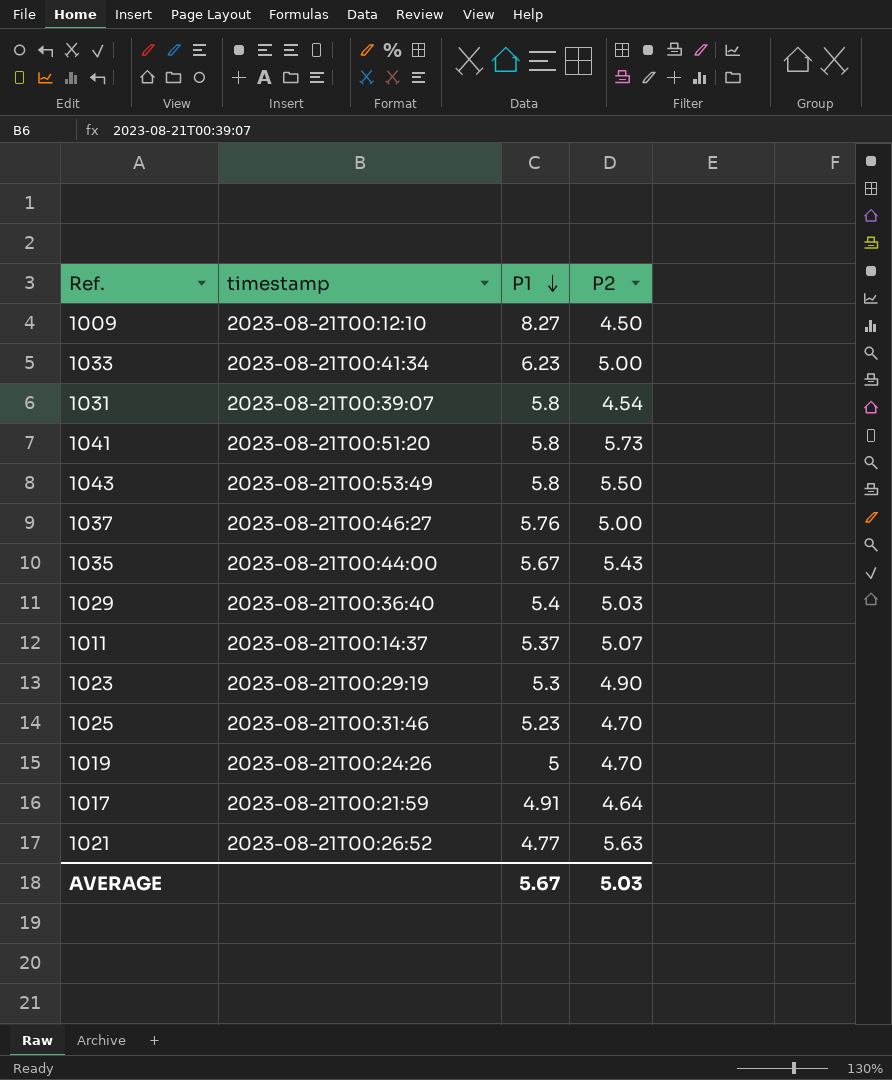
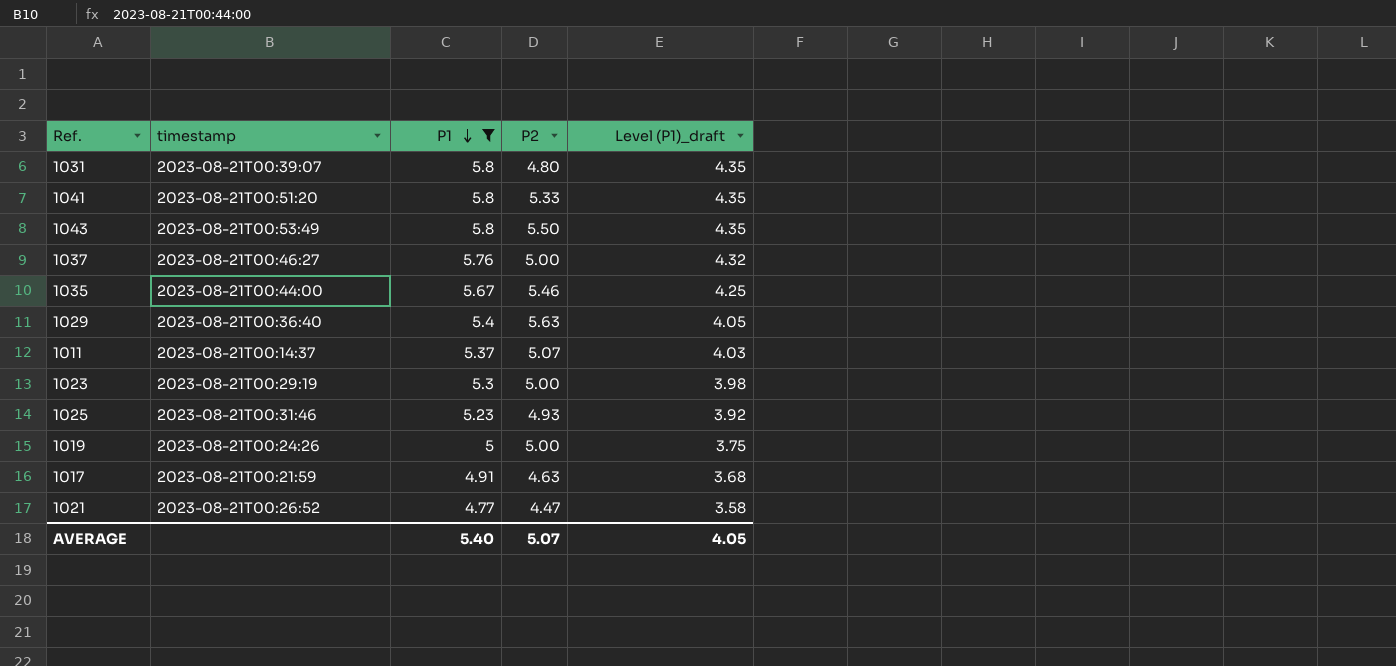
filter: none -> P1 <= 5.8
column Level (P1)_draft | formula: none -> [P1] * 0.75
1031 | P2: 4.54 -> 4.80
1041 | P2: 5.73 -> 5.33
1035 | P2: 5.43 -> 5.46
1029 | P2: 5.03 -> 5.63
1023 | P2: 4.90 -> 5.00
1025 | P2: 4.70 -> 4.93
1019 | P2: 4.70 -> 5.00
1017 | P2: 4.64 -> 4.63
1021 | P2: 5.63 -> 4.47
AVERAGE | P1: 5.67 -> 5.40
AVERAGE | P2: 5.03 -> 5.07

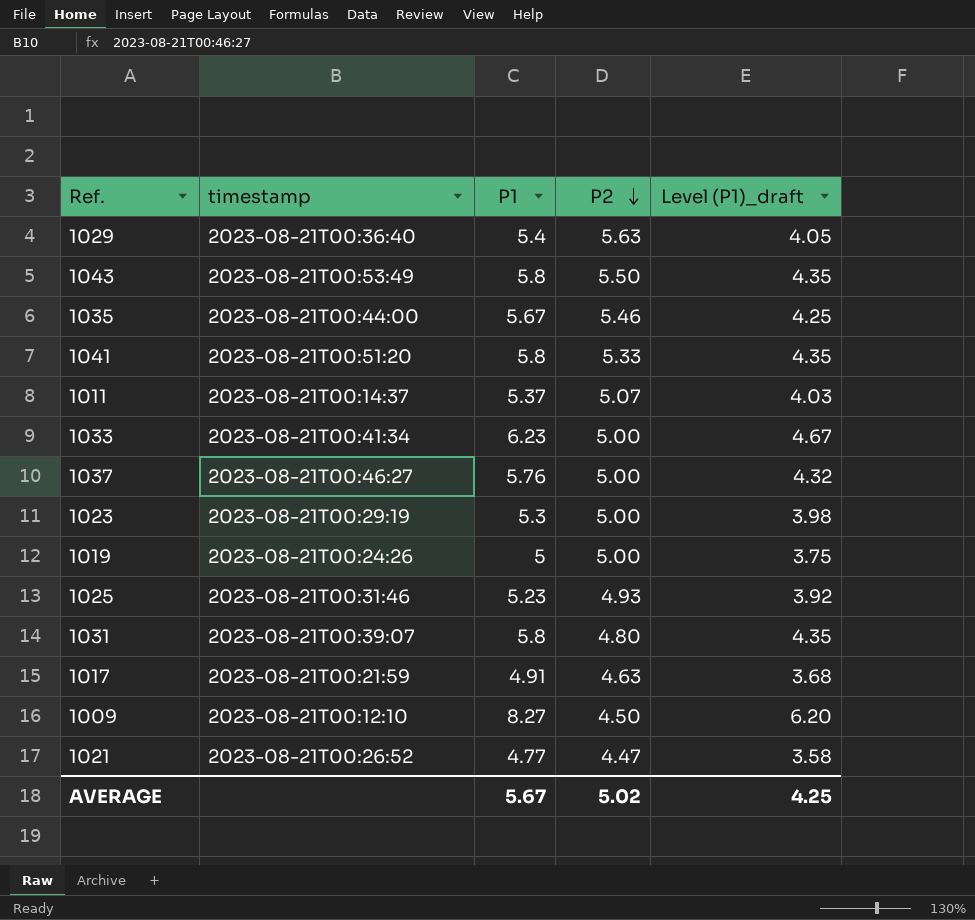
filter: P1 <= 5.8 -> none
row order: P1 descending -> P2 descending
AVERAGE | P1: 5.40 -> 5.67
AVERAGE | P2: 5.07 -> 5.02
AVERAGE | Level (P1)_draft: 4.05 -> 4.25

